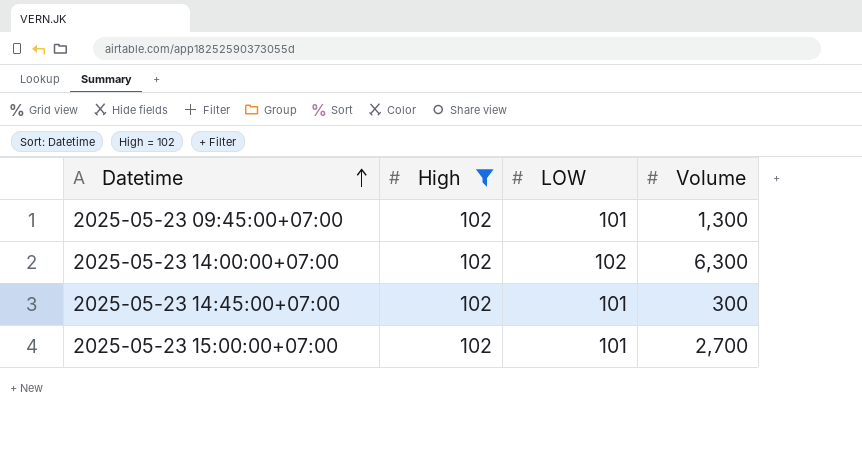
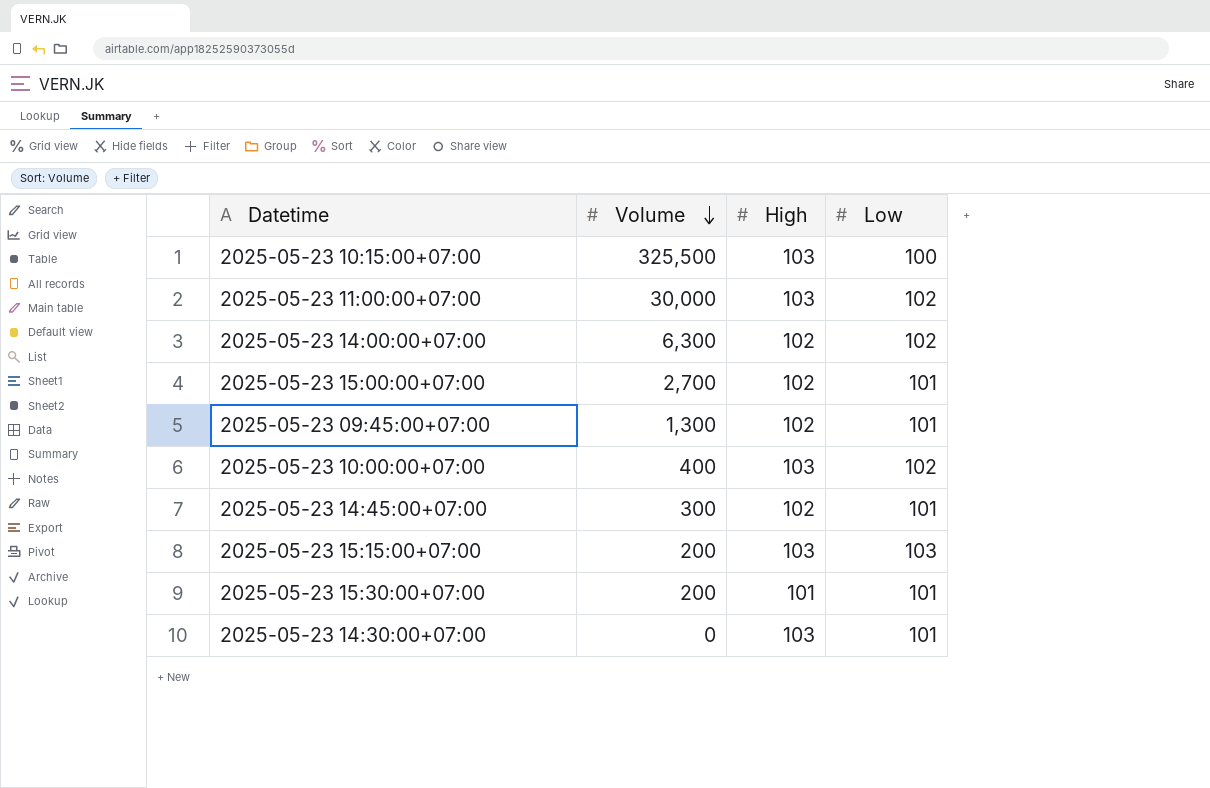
filter: High = 102 -> none
row order: Datetime ascending -> Volume descending
column Volume | position: 4 -> 2
column name: LOW -> Low

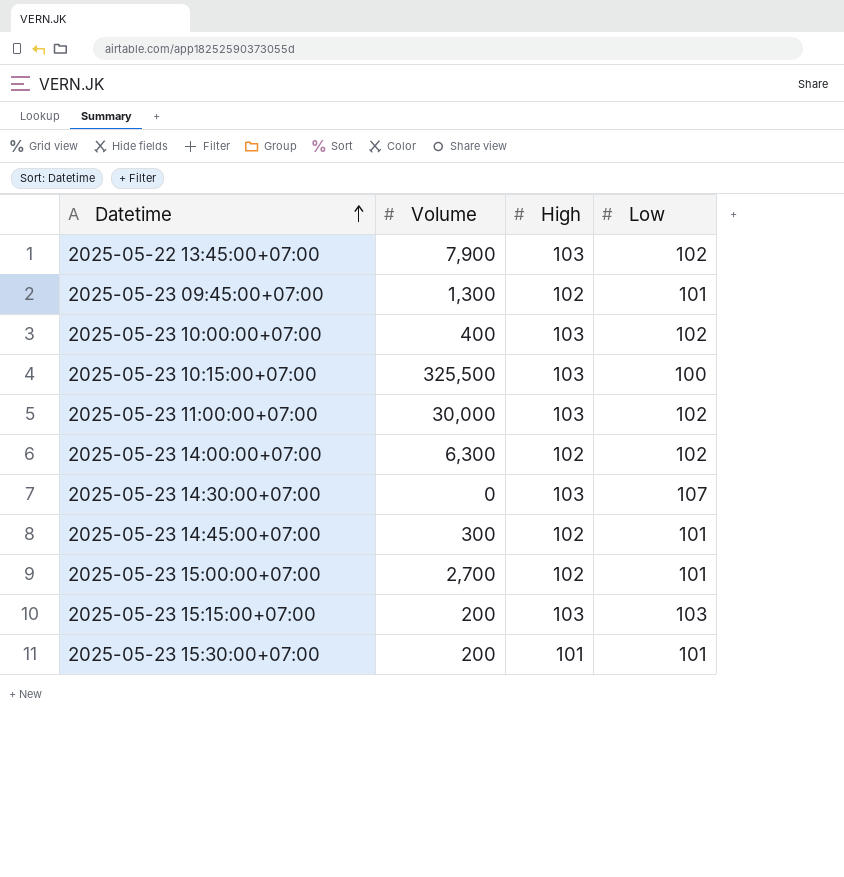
row order: Volume descending -> Datetime ascending
row 2025-05-22 13:45:00+07:00: none -> 7,900 | 103 | 102
2025-05-23 14:30:00+07:00 | Low: 101 -> 107

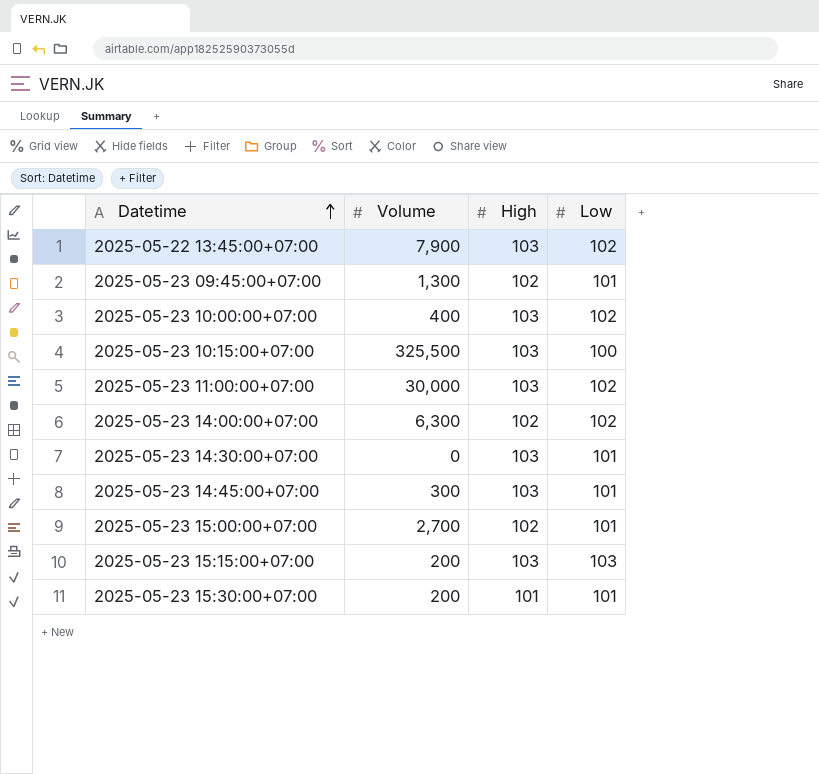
2025-05-23 14:30:00+07:00 | Low: 107 -> 101
2025-05-23 14:45:00+07:00 | High: 102 -> 103

